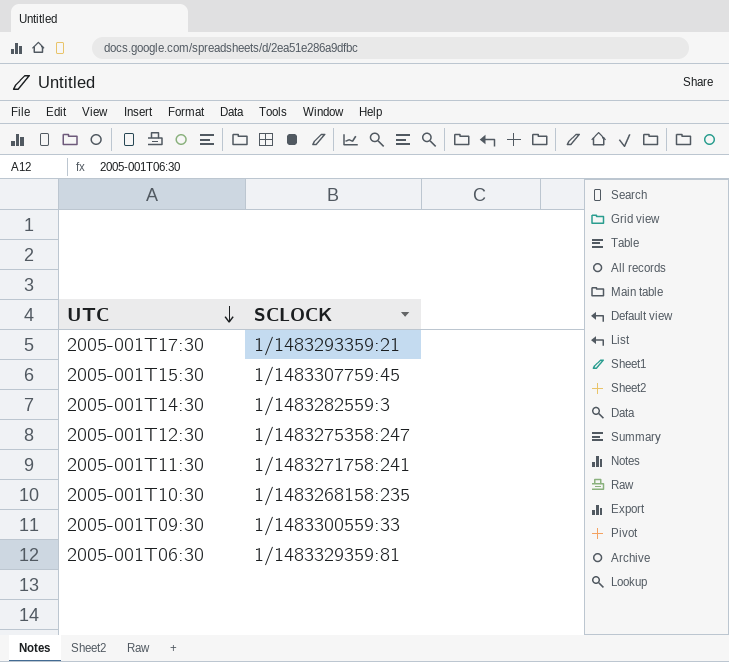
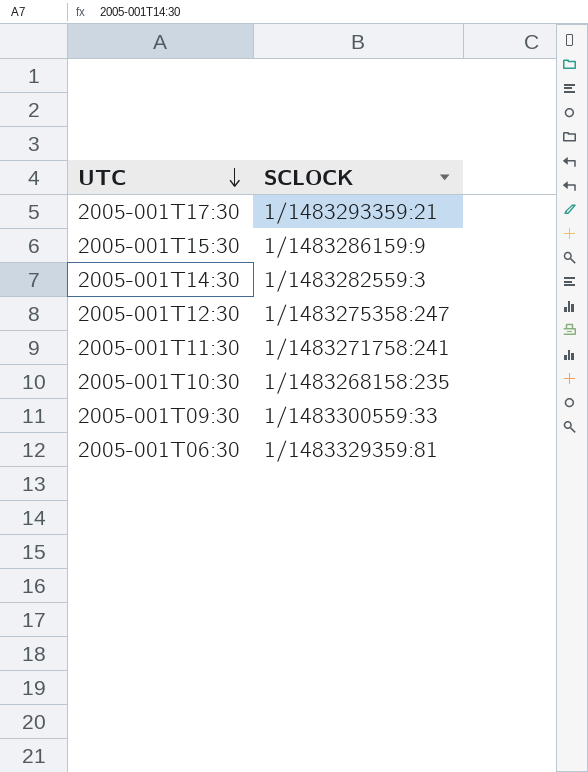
2005-001T15:30 | SCLOCK: 1/1483307759:45 -> 1/1483286159:9

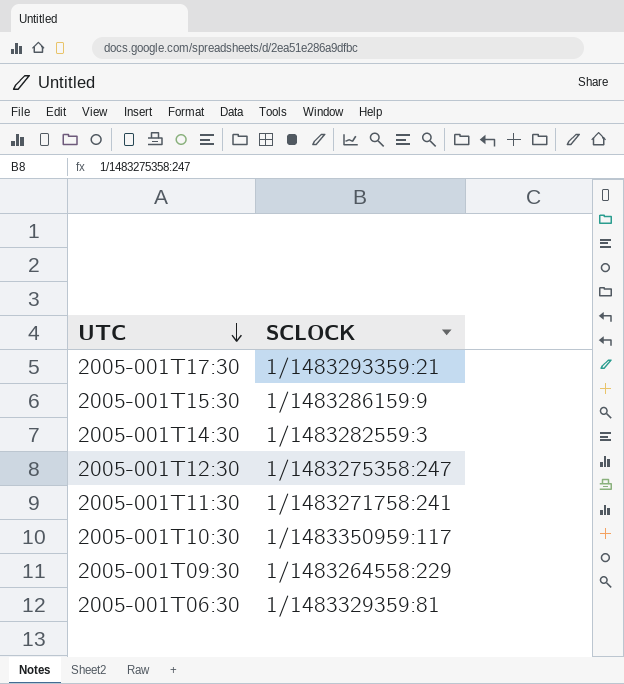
2005-001T10:30 | SCLOCK: 1/1483268158:235 -> 1/1483350959:117
2005-001T09:30 | SCLOCK: 1/1483300559:33 -> 1/1483264558:229

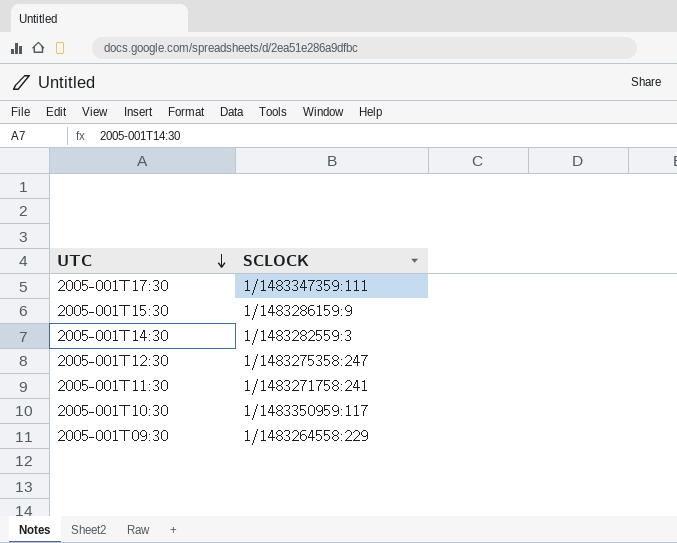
row 2005-001T06:30: 1/1483329359:81 -> none
2005-001T17:30 | SCLOCK: 1/1483293359:21 -> 1/1483347359:111

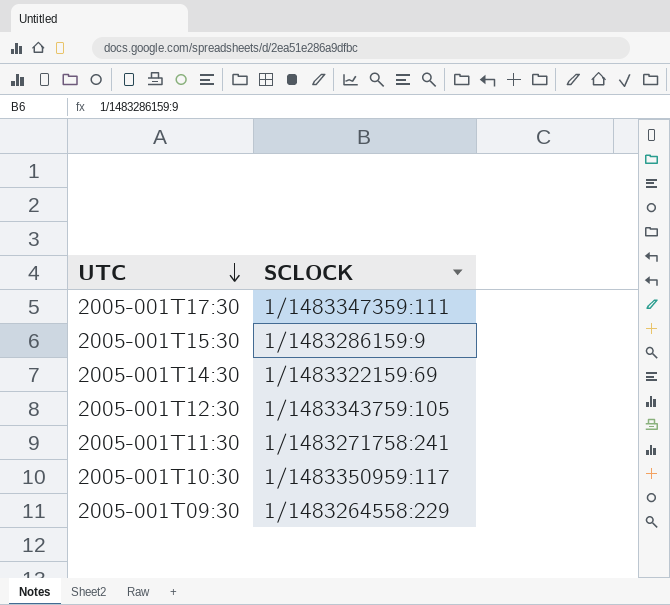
2005-001T14:30 | SCLOCK: 1/1483282559:3 -> 1/1483322159:69
2005-001T12:30 | SCLOCK: 1/1483275358:247 -> 1/1483343759:105

